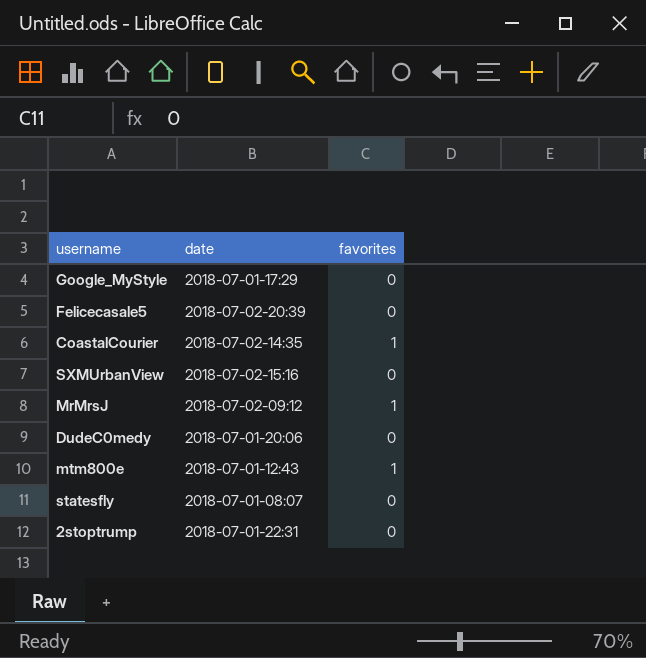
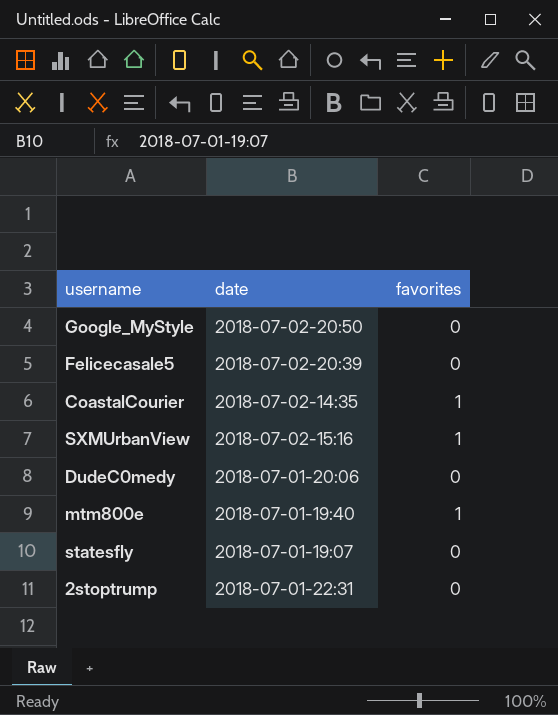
row MrMrsJ: 2018-07-02-09:12 | 1 -> none
Google_MyStyle | date: 2018-07-01-17:29 -> 2018-07-02-20:50
SXMUrbanView | favorites: 0 -> 1
mtm800e | date: 2018-07-01-12:43 -> 2018-07-01-19:40
statesfly | date: 2018-07-01-08:07 -> 2018-07-01-19:07

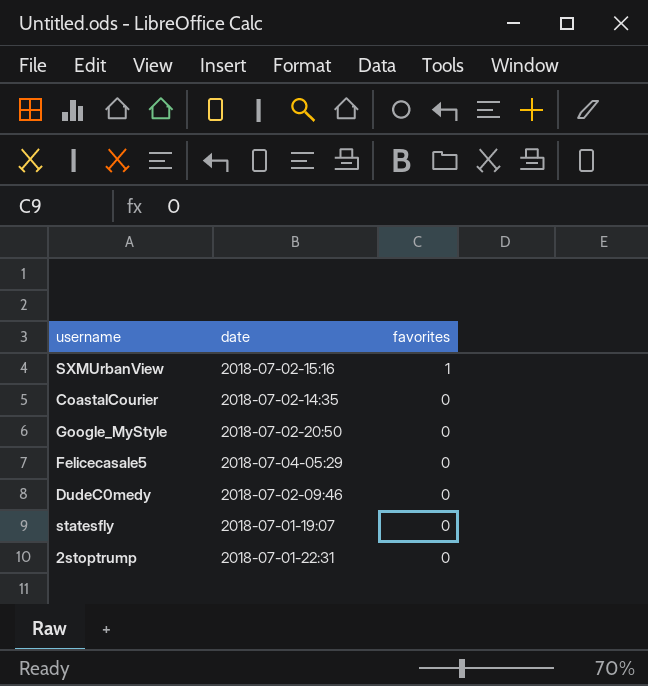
row order: none -> favorites descending
row mtm800e: 2018-07-01-19:40 | 1 -> none
CoastalCourier | favorites: 1 -> 0
Felicecasale5 | date: 2018-07-02-20:39 -> 2018-07-04-05:29
DudeC0medy | date: 2018-07-01-20:06 -> 2018-07-02-09:46

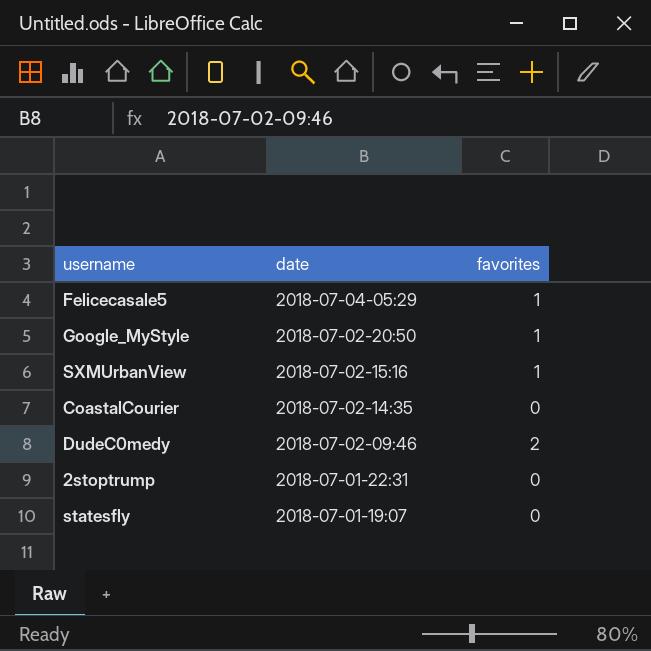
row order: favorites descending -> date descending
Felicecasale5 | favorites: 0 -> 1
Google_MyStyle | favorites: 0 -> 1
DudeC0medy | favorites: 0 -> 2

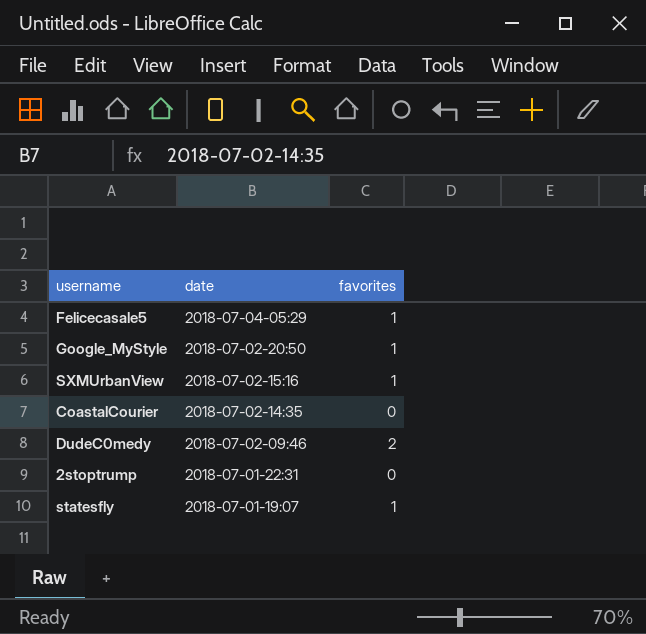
statesfly | favorites: 0 -> 1

